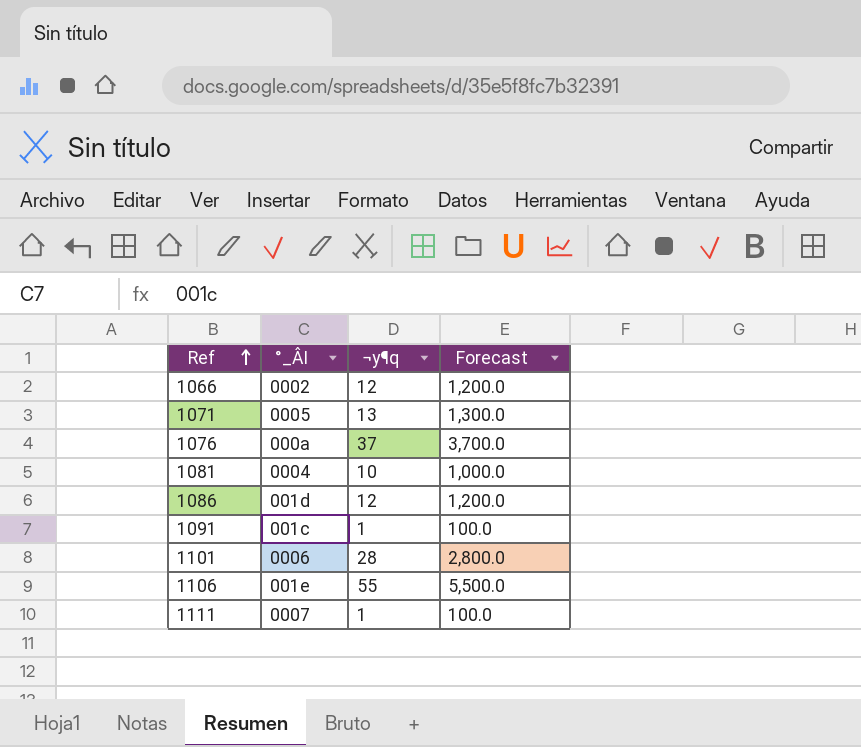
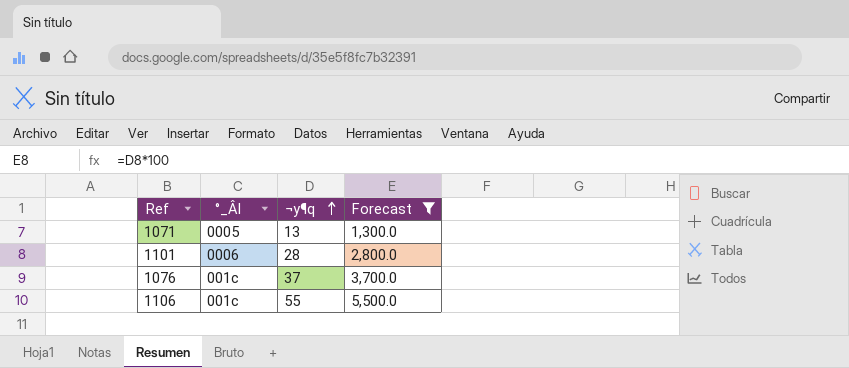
filter: none -> Forecast >= 1,300.0
row order: Ref ascending -> ¬y¶q ascending
1076 | °_ÂI: 000a -> 001c
1106 | °_ÂI: 001e -> 001c

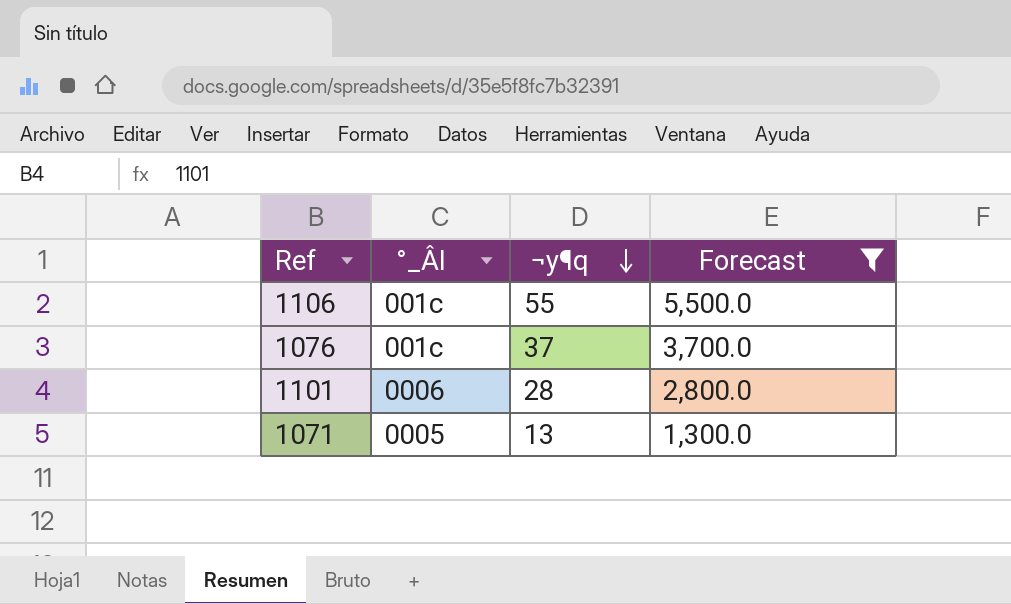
row order: ¬y¶q ascending -> ¬y¶q descending

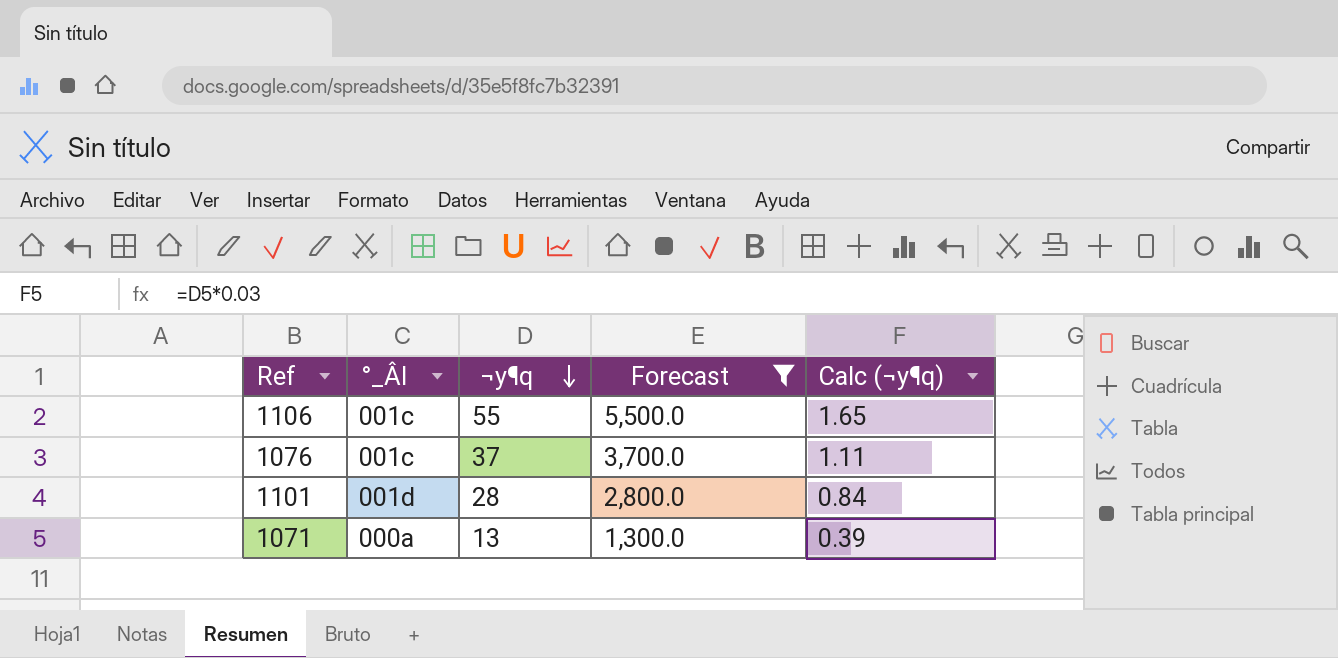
column Calc (¬y¶q) | formula: none -> [¬y¶q] * 0.03
1101 | °_ÂI: 0006 -> 001d
1071 | °_ÂI: 0005 -> 000a

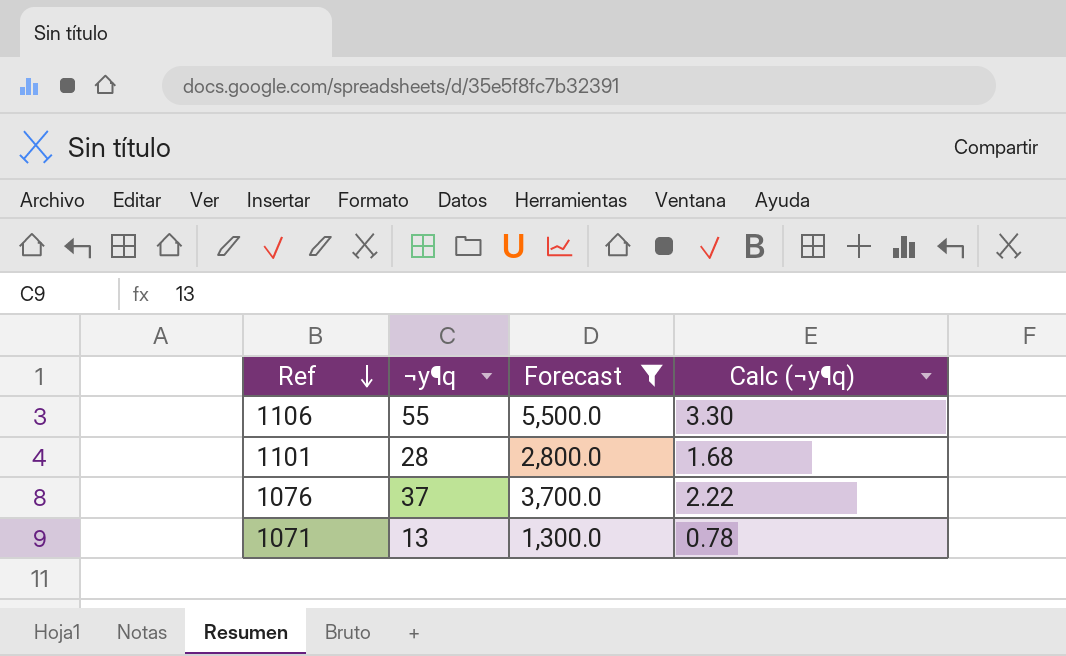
row order: ¬y¶q descending -> Ref descending
column °_ÂI | position: 2 -> none
column Calc (¬y¶q) | formula: [¬y¶q] * 0.03 -> [¬y¶q] * 0.06

